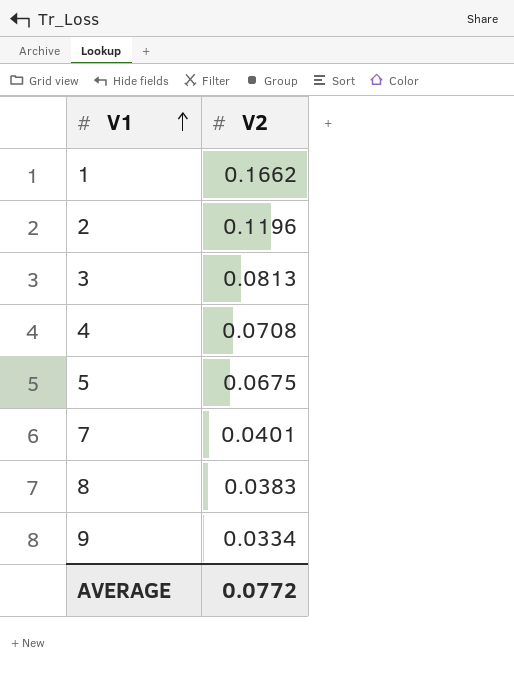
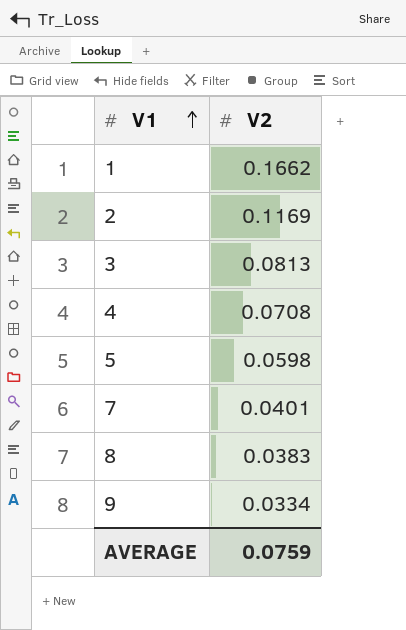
2 | V2: 0.1196 -> 0.1169
5 | V2: 0.0675 -> 0.0598
AVERAGE | V2: 0.0772 -> 0.0759

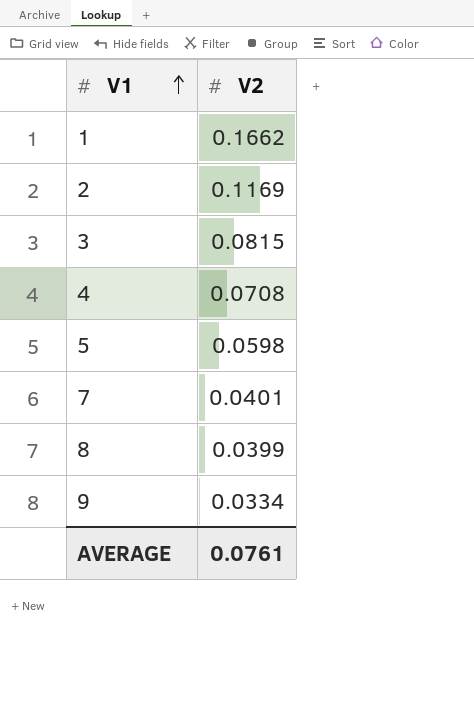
3 | V2: 0.0813 -> 0.0815
8 | V2: 0.0383 -> 0.0399
AVERAGE | V2: 0.0759 -> 0.0761

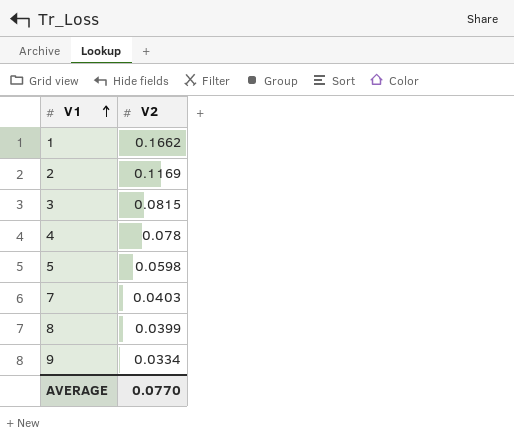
4 | V2: 0.0708 -> 0.078
7 | V2: 0.0401 -> 0.0403
AVERAGE | V2: 0.0761 -> 0.0770

